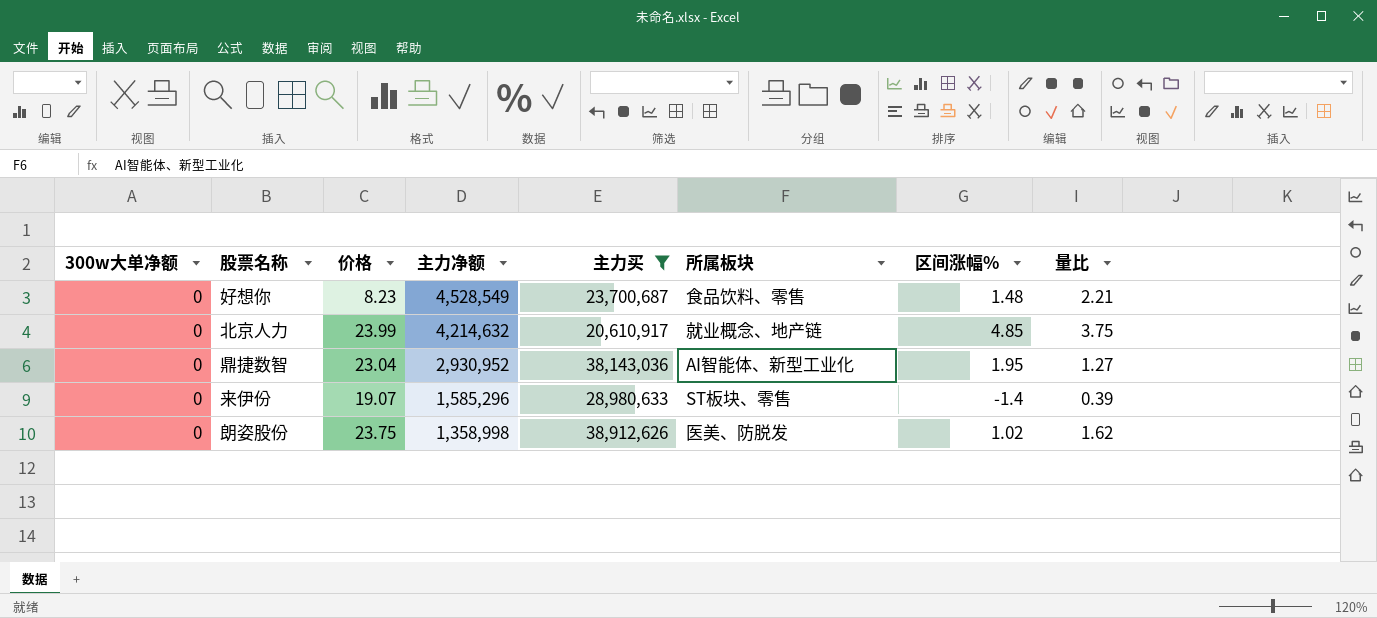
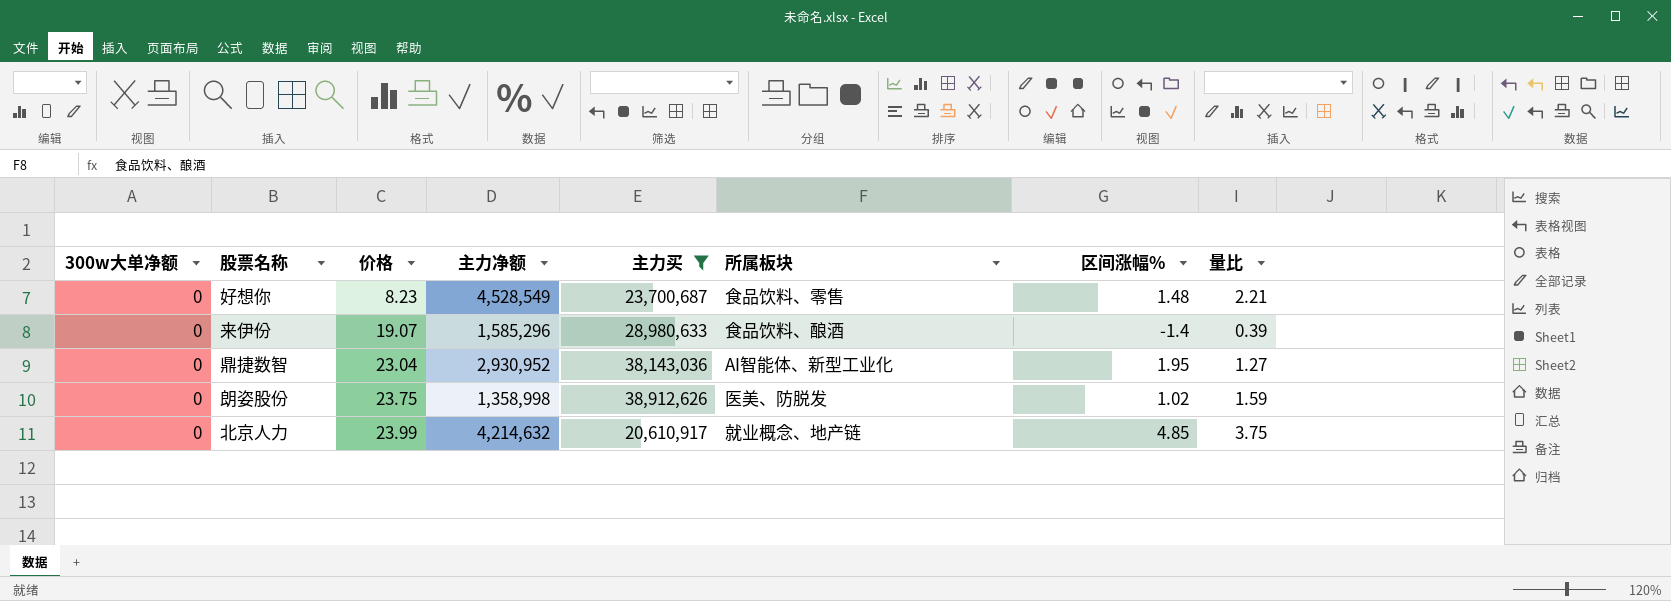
row order: 主力净额 descending -> 价格 ascending
来伊份 | 所属板块: ST板块、零售 -> 食品饮料、酿酒
朗姿股份 | 量比: 1.62 -> 1.59

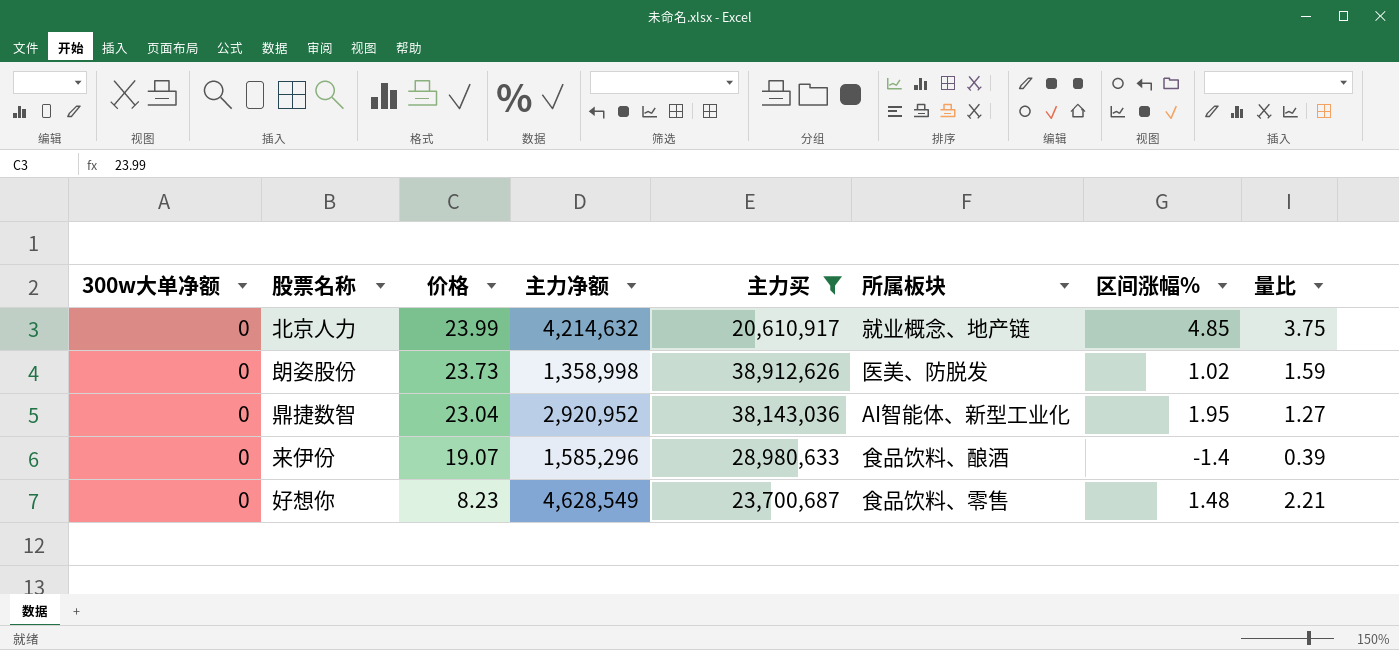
row order: 价格 ascending -> 价格 descending
朗姿股份 | 价格: 23.75 -> 23.73
鼎捷数智 | 主力净额: 2,930,952 -> 2,920,952
好想你 | 主力净额: 4,528,549 -> 4,628,549

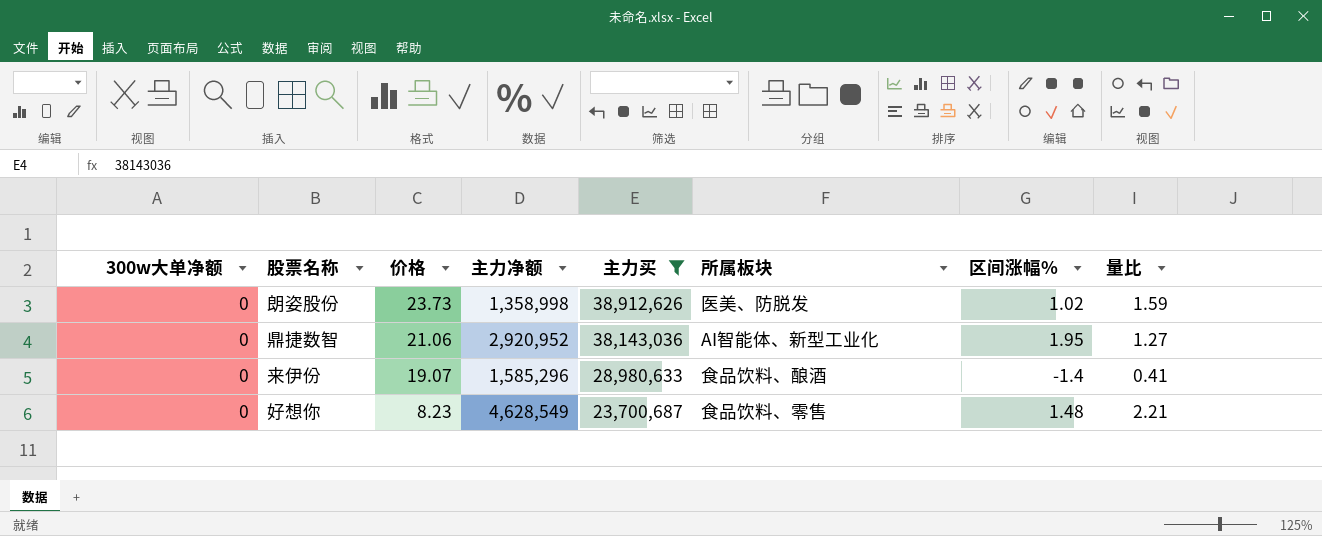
row 北京人力: 0 | 23.99 | 4,214,632 | 20,610,917 | 就业概念、地产链 | 4.85 | 3.75 -> none
鼎捷数智 | 价格: 23.04 -> 21.06
来伊份 | 量比: 0.39 -> 0.41

